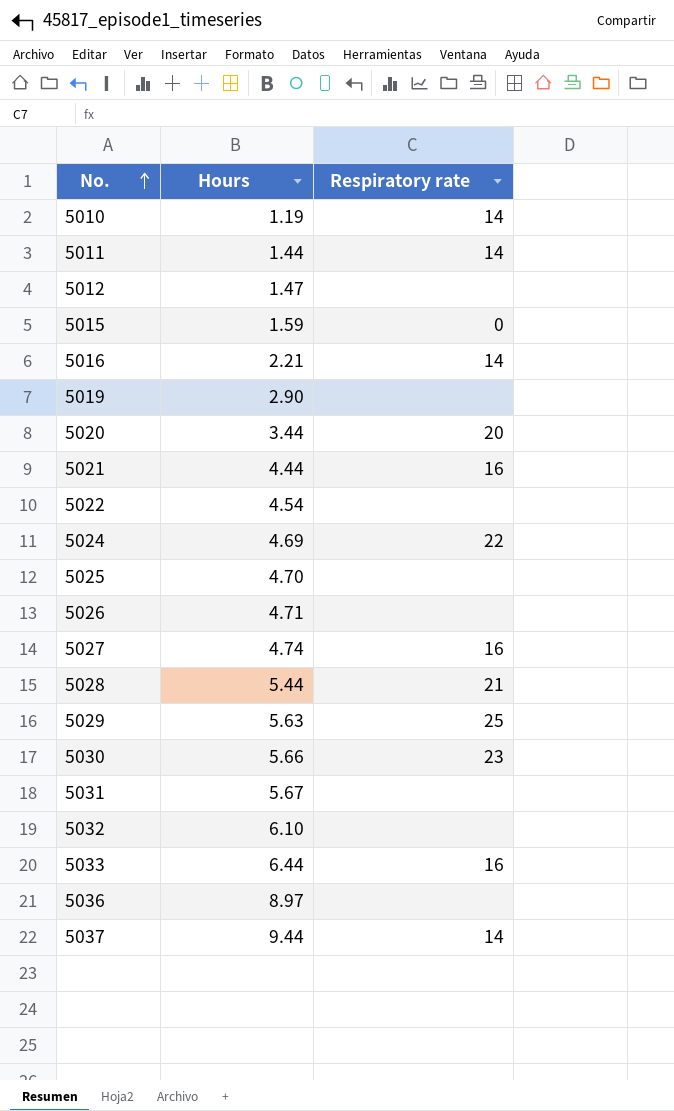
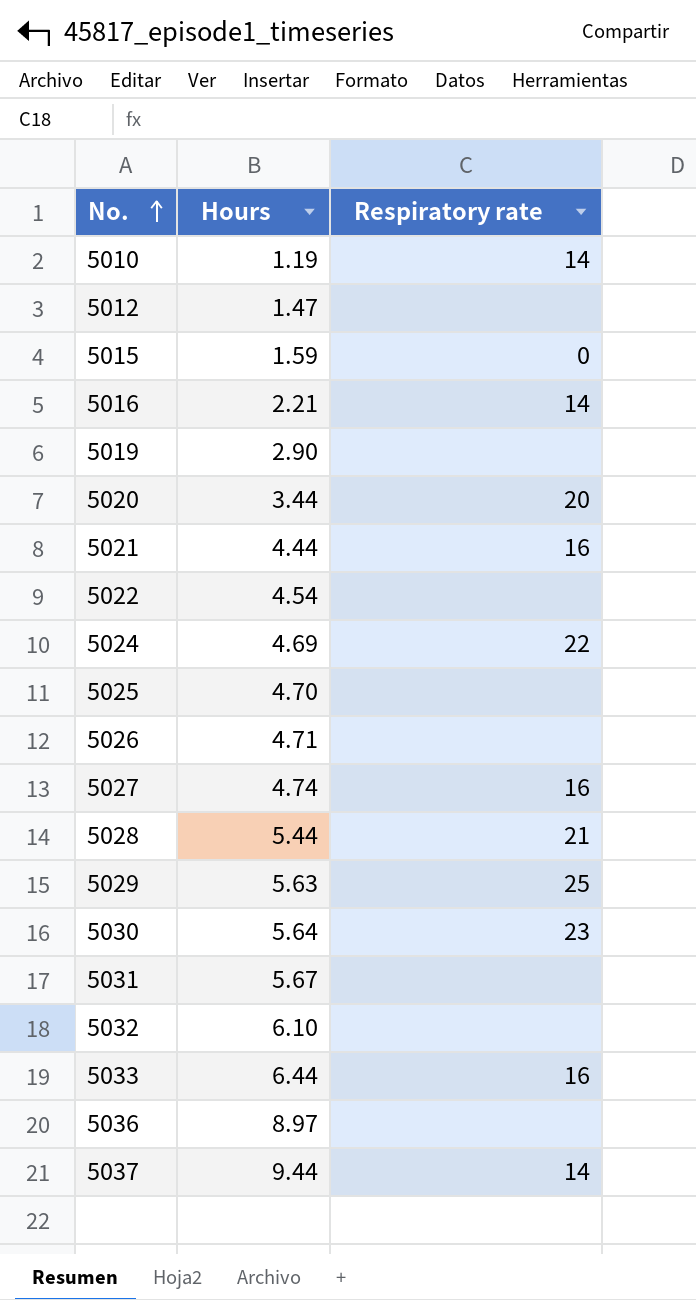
row 5011: 1.44 | 14 -> none
5030 | Hours: 5.66 -> 5.64

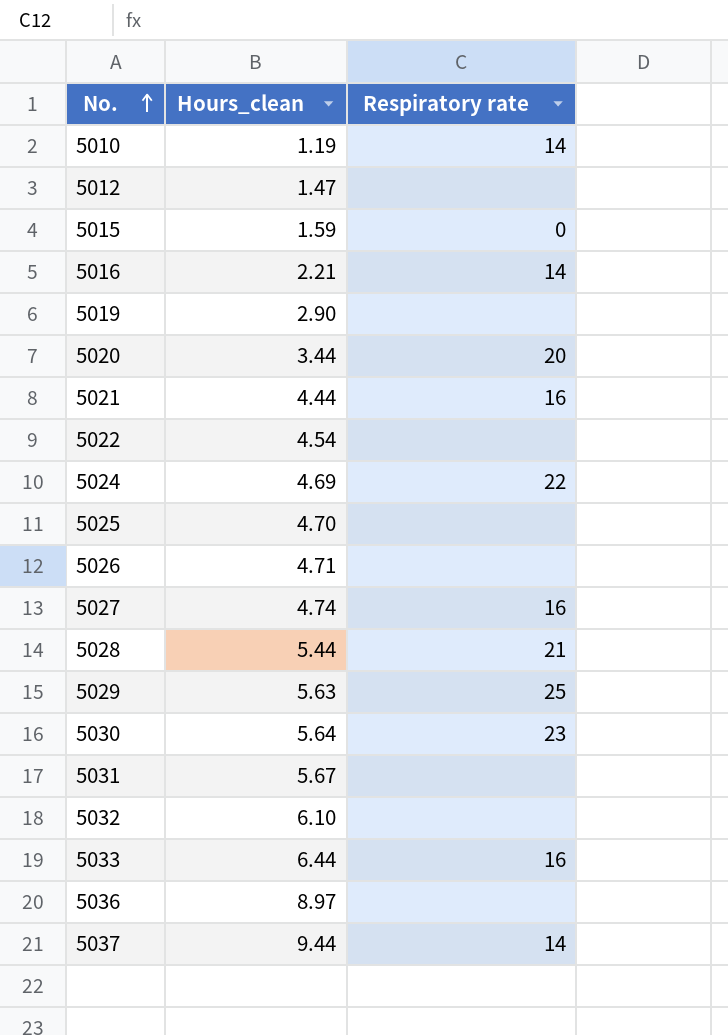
column name: Hours -> Hours_clean

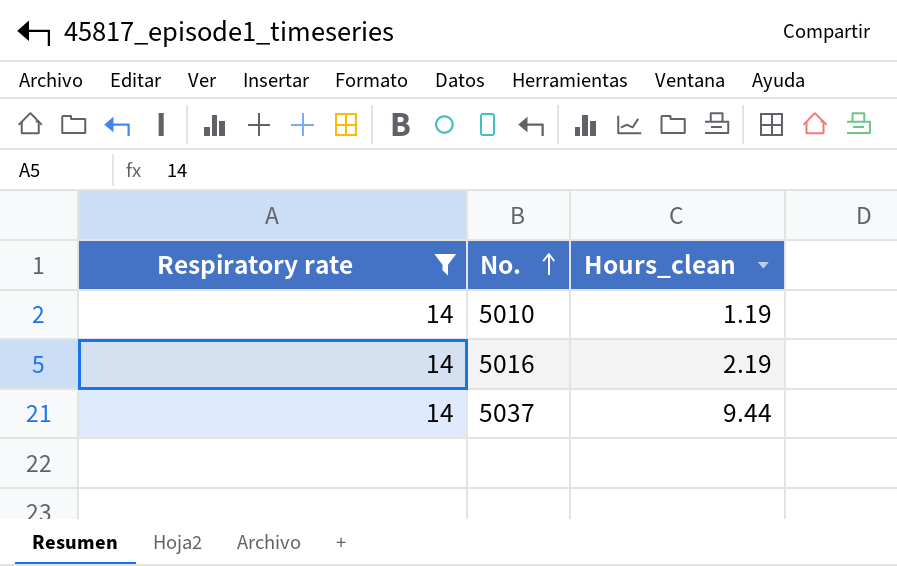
filter: none -> Respiratory rate = 14
column Respiratory rate | position: 3 -> 1
5016 | Hours_clean: 2.21 -> 2.19

